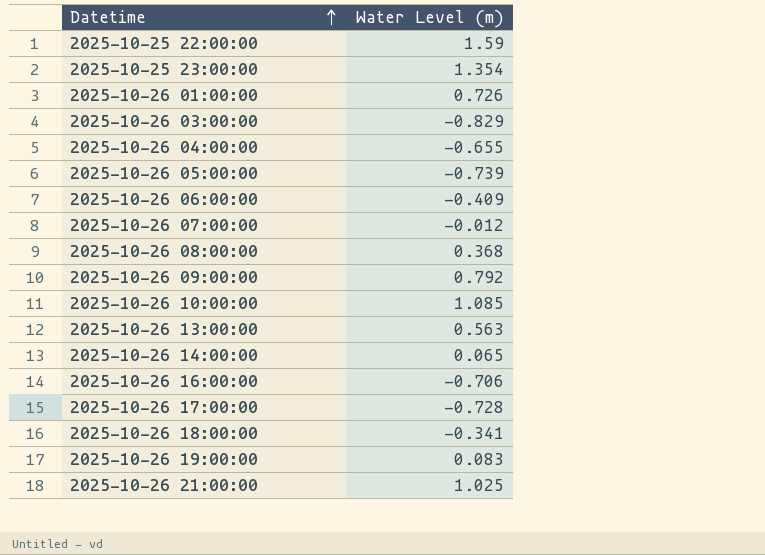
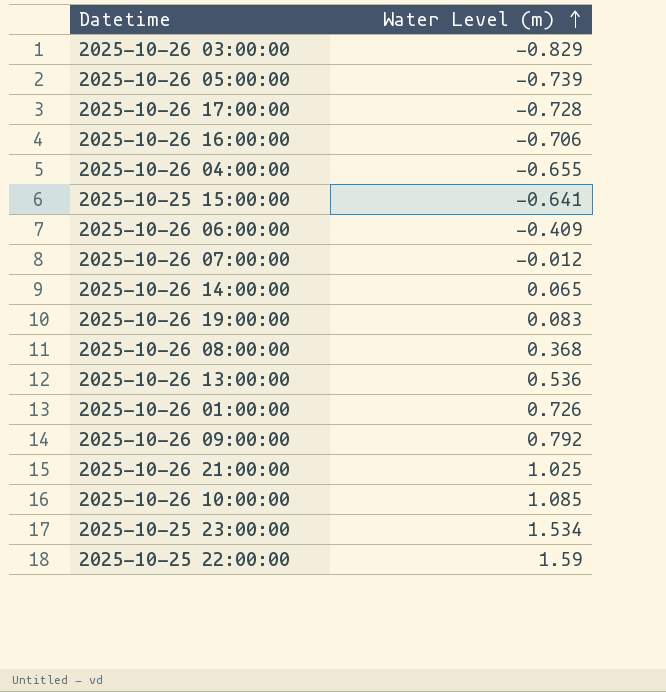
row order: Datetime ascending -> Water Level (m) ascending
row 2025-10-26 18:00:00: -0.341 -> none
row 2025-10-25 15:00:00: none -> -0.641
2025-10-26 13:00:00 | Water Level (m): 0.563 -> 0.536
2025-10-25 23:00:00 | Water Level (m): 1.354 -> 1.534

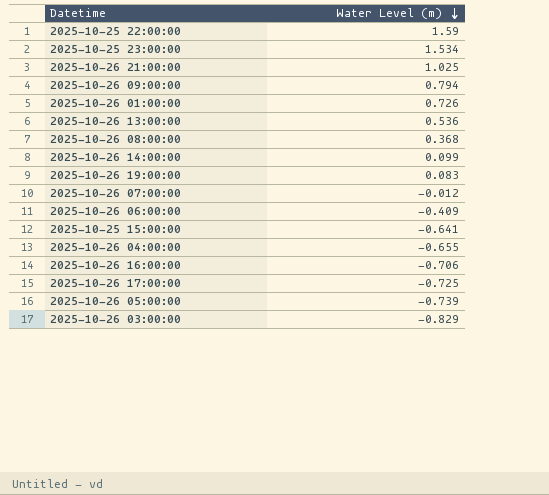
row order: Water Level (m) ascending -> Water Level (m) descending
row 2025-10-26 10:00:00: 1.085 -> none
2025-10-26 09:00:00 | Water Level (m): 0.792 -> 0.794
2025-10-26 14:00:00 | Water Level (m): 0.065 -> 0.099
2025-10-26 17:00:00 | Water Level (m): -0.728 -> -0.725

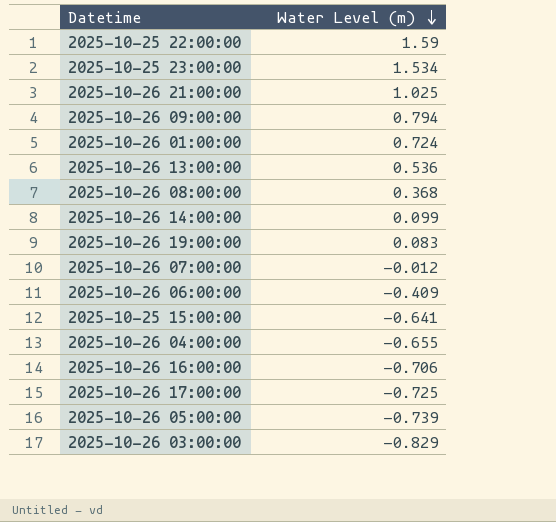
2025-10-26 01:00:00 | Water Level (m): 0.726 -> 0.724

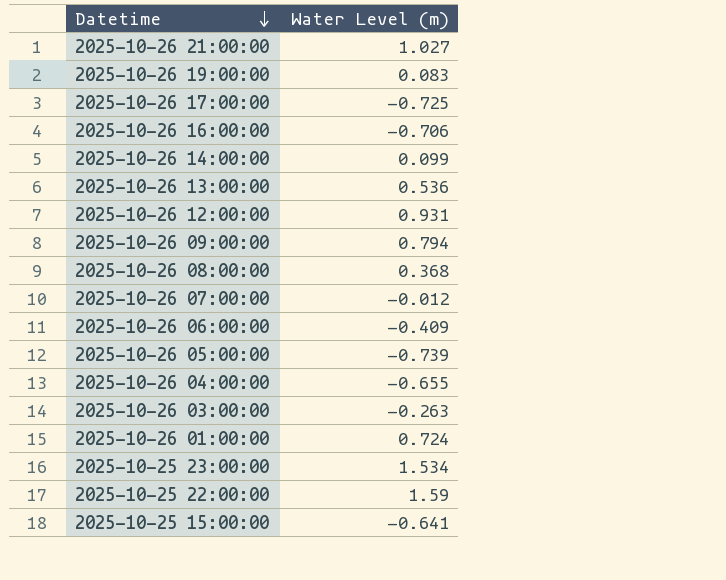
row order: Water Level (m) descending -> Datetime descending
2025-10-26 21:00:00 | Water Level (m): 1.025 -> 1.027
row 2025-10-26 12:00:00: none -> 0.931
2025-10-26 03:00:00 | Water Level (m): -0.829 -> -0.263

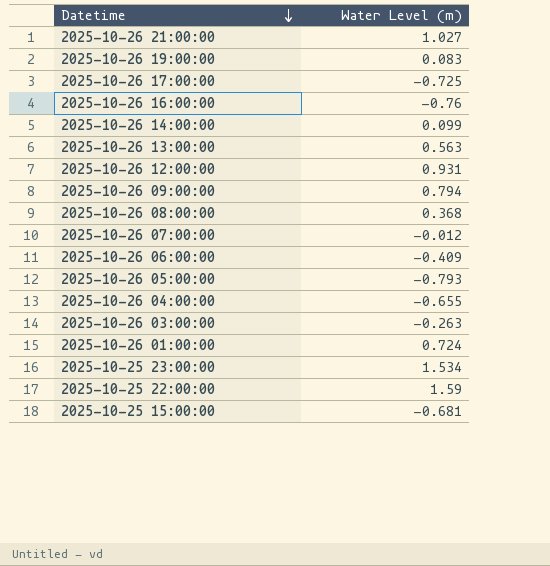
2025-10-26 16:00:00 | Water Level (m): -0.706 -> -0.76
2025-10-26 13:00:00 | Water Level (m): 0.536 -> 0.563
2025-10-26 05:00:00 | Water Level (m): -0.739 -> -0.793
2025-10-25 15:00:00 | Water Level (m): -0.641 -> -0.681

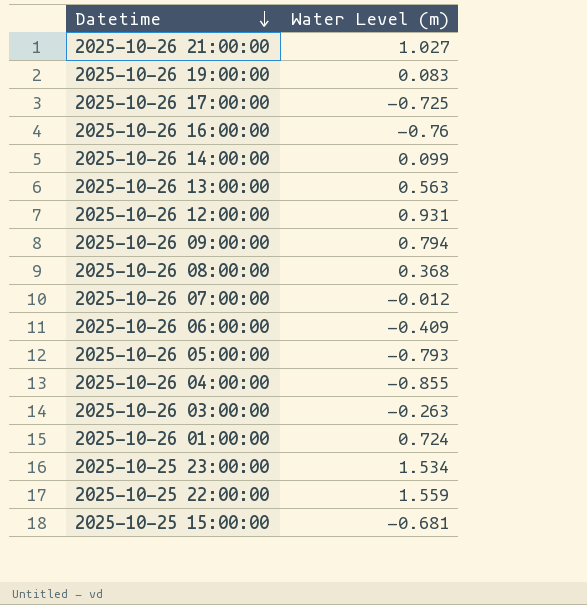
2025-10-26 04:00:00 | Water Level (m): -0.655 -> -0.855
2025-10-25 22:00:00 | Water Level (m): 1.59 -> 1.559

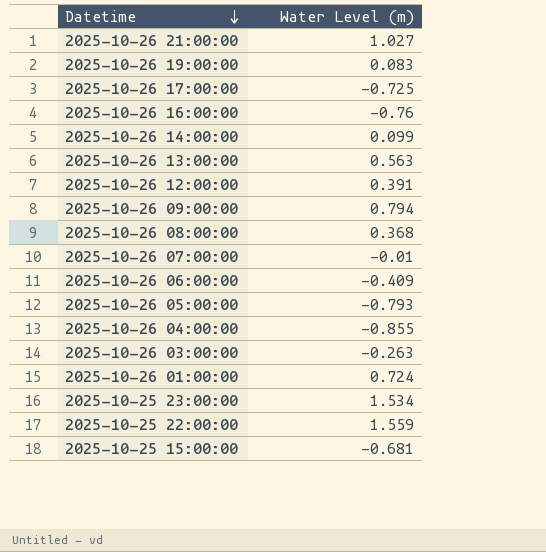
2025-10-26 12:00:00 | Water Level (m): 0.931 -> 0.391
2025-10-26 07:00:00 | Water Level (m): -0.012 -> -0.01

